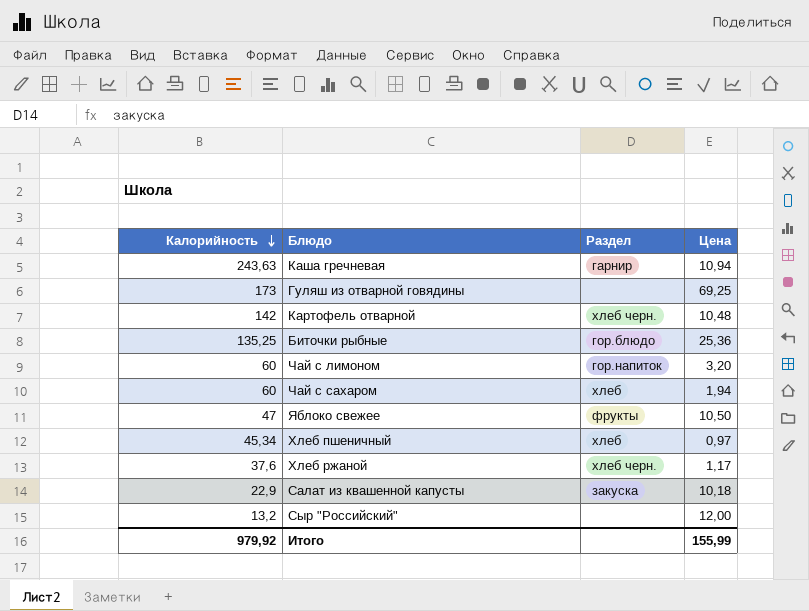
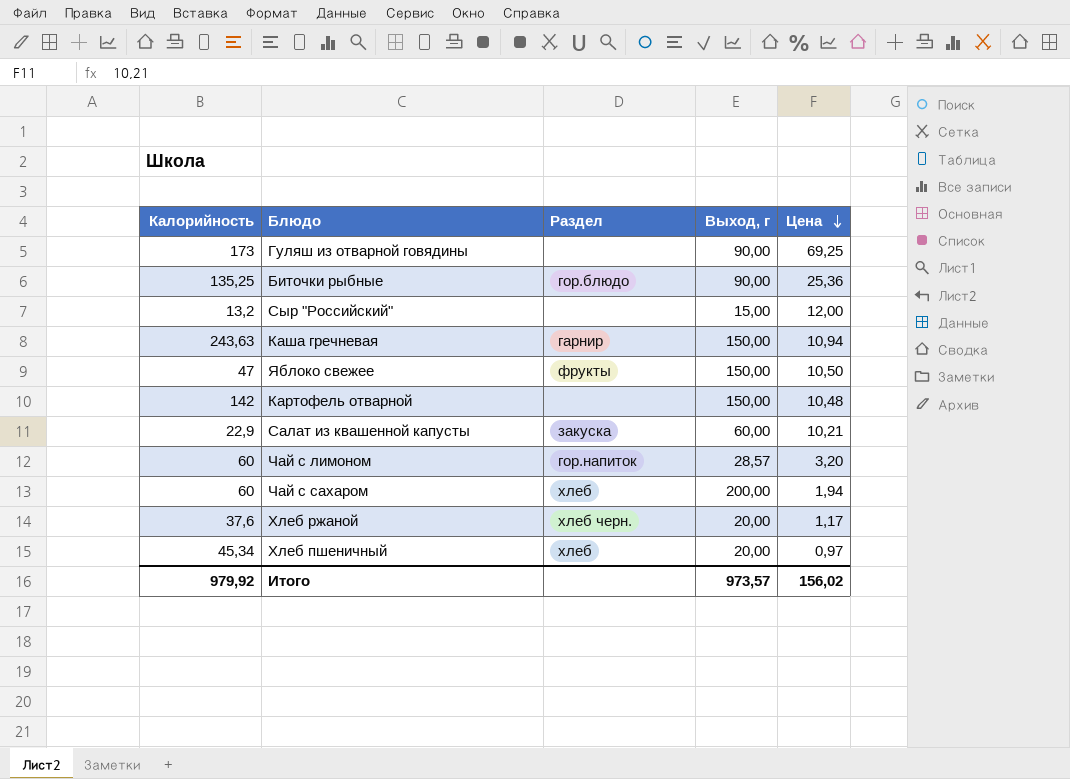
row order: Калорийность descending -> Цена descending
column Выход, г | position: none -> 4
Картофель отварной | Раздел: хлеб черн. -> none
Салат из квашенной капусты | Цена: 10,18 -> 10,21
Итого | Цена: 155,99 -> 156,02

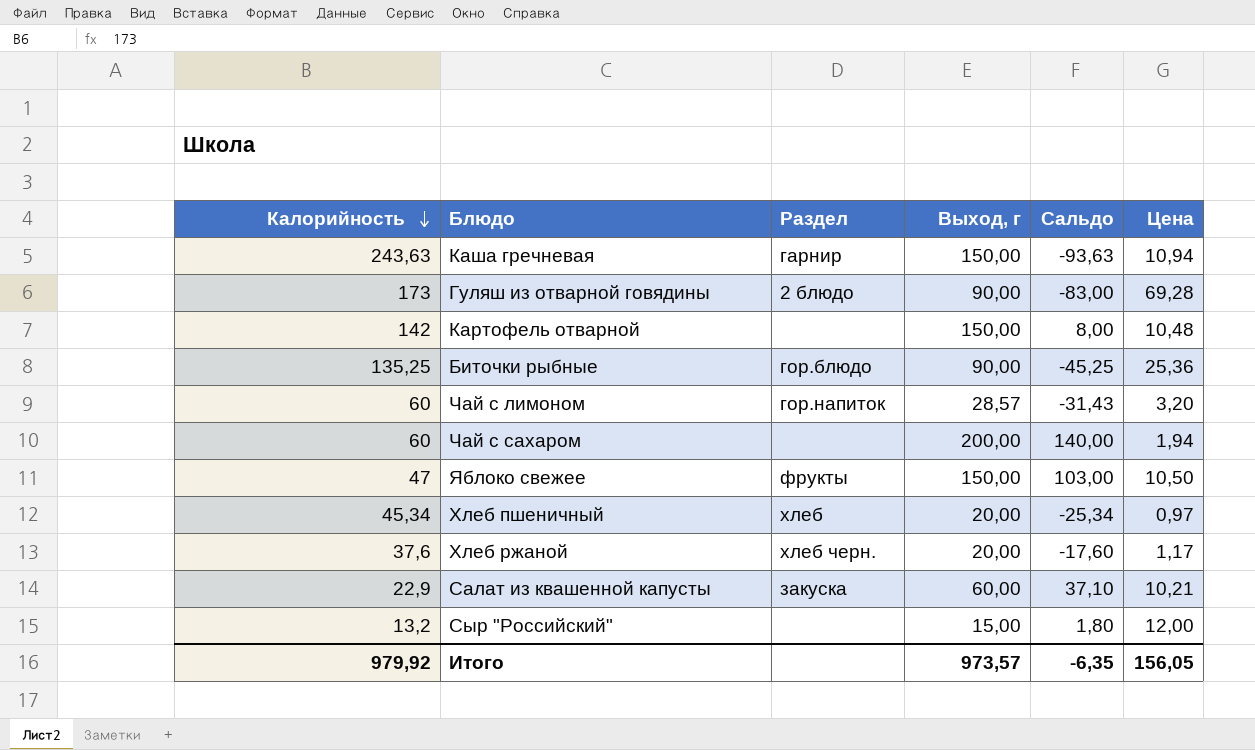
row order: Цена descending -> Калорийность descending
column Сальдо | formula: none -> [Выход, г] - [Калорийность]
Гуляш из отварной говядины | Раздел: none -> 2 блюдо
Гуляш из отварной говядины | Цена: 69,25 -> 69,28
Чай с сахаром | Раздел: хлеб -> none
Итого | Цена: 156,02 -> 156,05

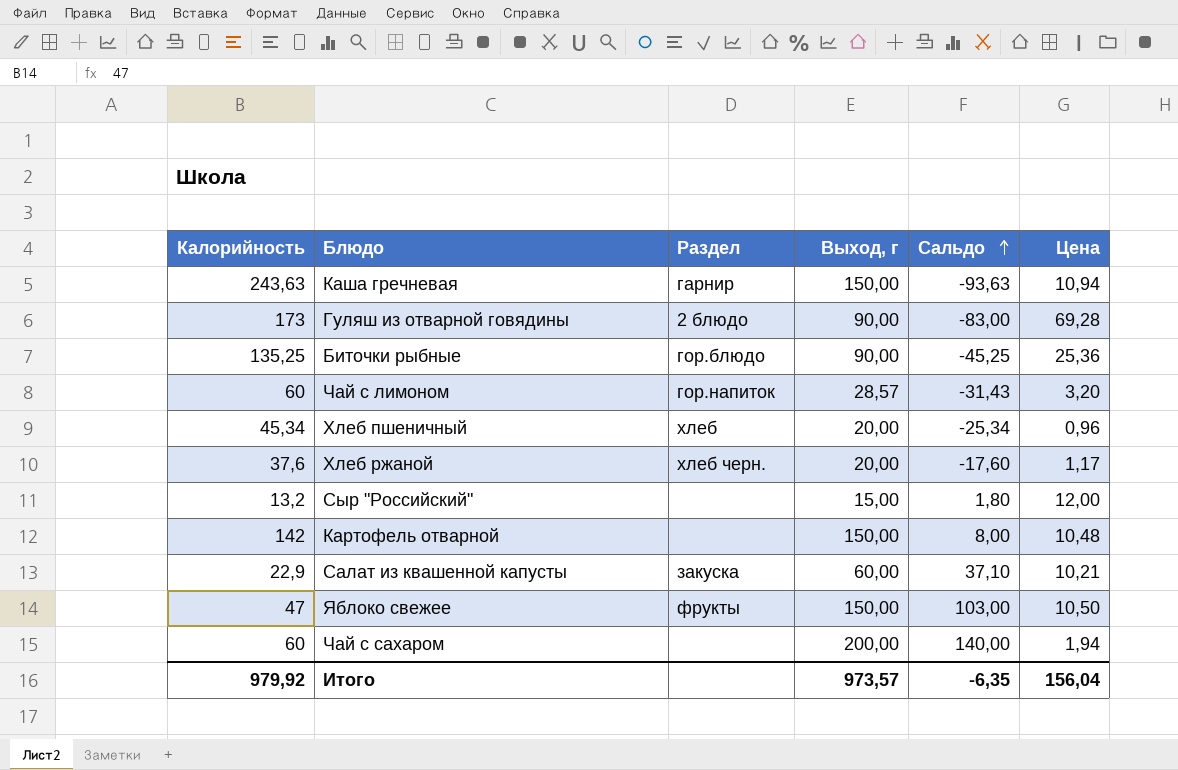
row order: Калорийность descending -> Сальдо ascending
Хлеб пшеничный | Цена: 0,97 -> 0,96
Итого | Цена: 156,05 -> 156,04

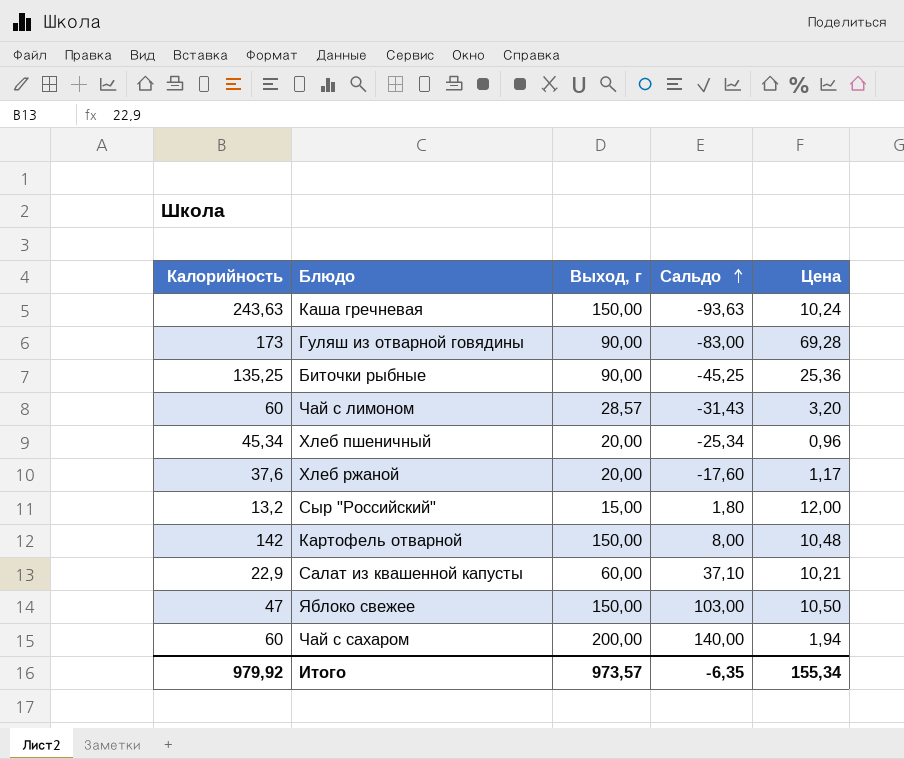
column Раздел | position: 3 -> none
Каша гречневая | Цена: 10,94 -> 10,24
Итого | Цена: 156,04 -> 155,34

